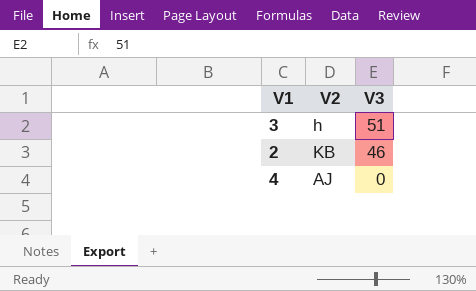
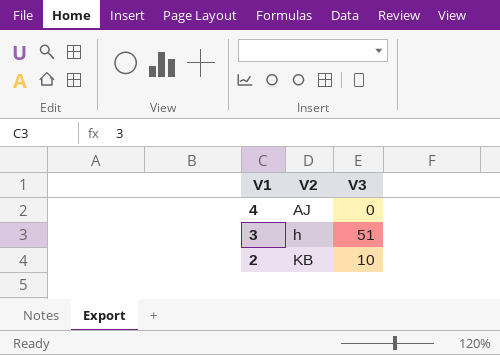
row order: V3 descending -> V1 descending
2 | V3: 46 -> 10

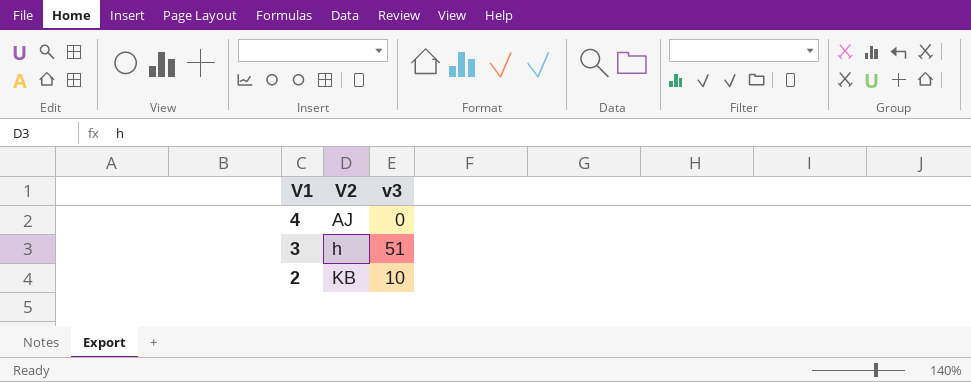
column name: V3 -> v3

